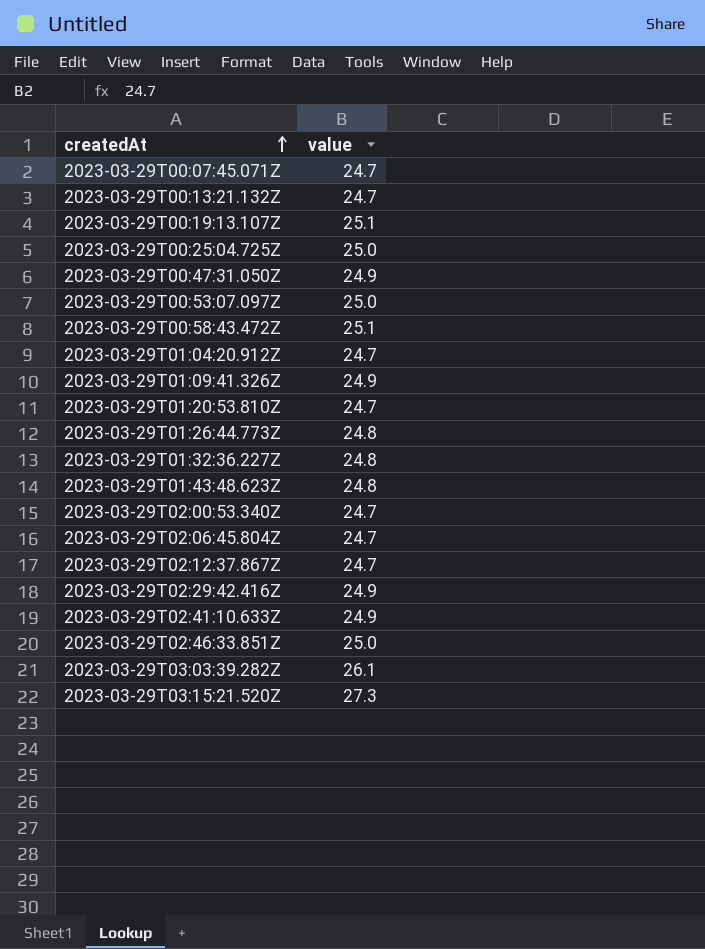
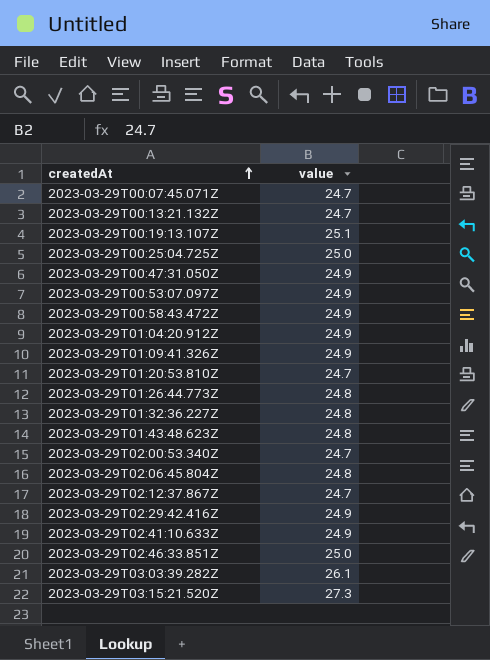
2023-03-29T00:53:07.097Z | value: 25.0 -> 24.9
2023-03-29T00:58:43.472Z | value: 25.1 -> 24.9
2023-03-29T01:04:20.912Z | value: 24.7 -> 24.9
2023-03-29T02:06:45.804Z | value: 24.7 -> 24.8

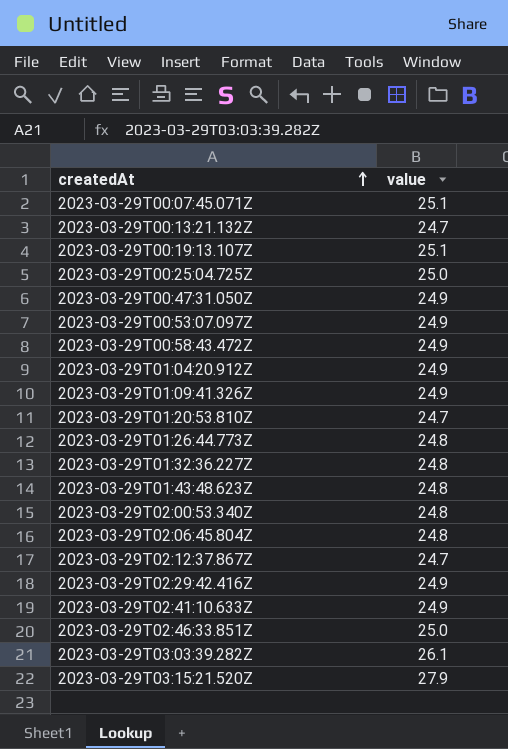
2023-03-29T00:07:45.071Z | value: 24.7 -> 25.1
2023-03-29T02:00:53.340Z | value: 24.7 -> 24.8
2023-03-29T03:15:21.520Z | value: 27.3 -> 27.9

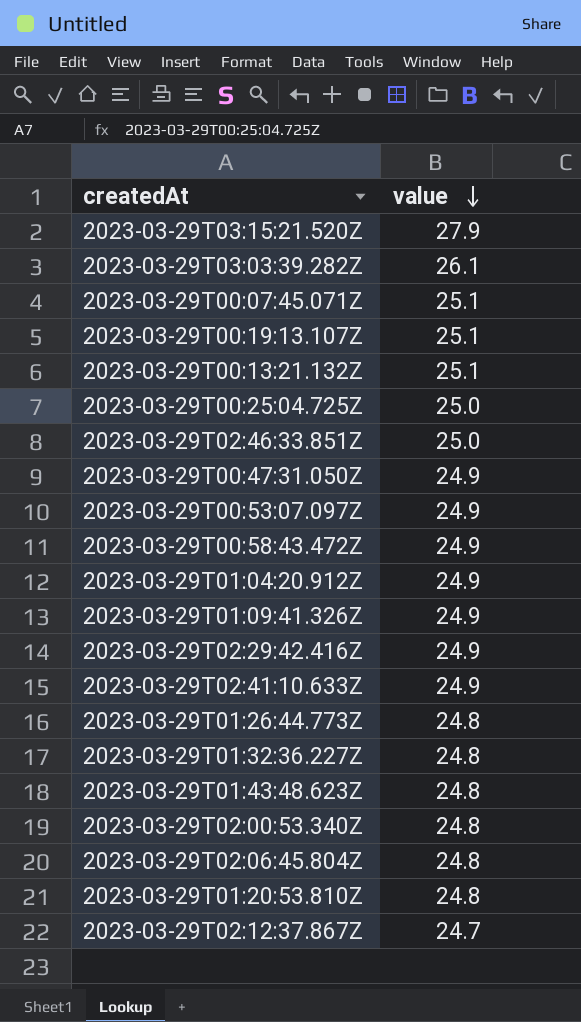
row order: createdAt ascending -> value descending
2023-03-29T00:13:21.132Z | value: 24.7 -> 25.1
2023-03-29T01:20:53.810Z | value: 24.7 -> 24.8

